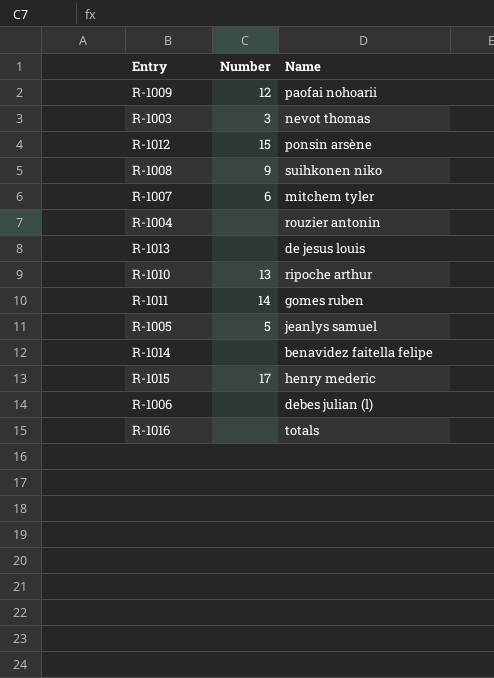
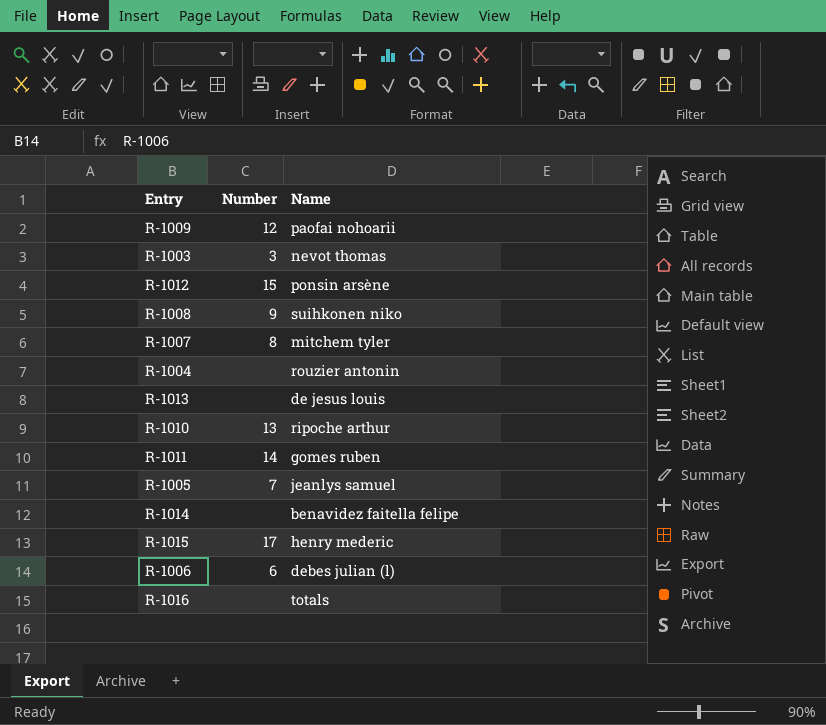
R-1007 | Number: 6 -> 8
R-1005 | Number: 5 -> 7
R-1006 | Number: none -> 6

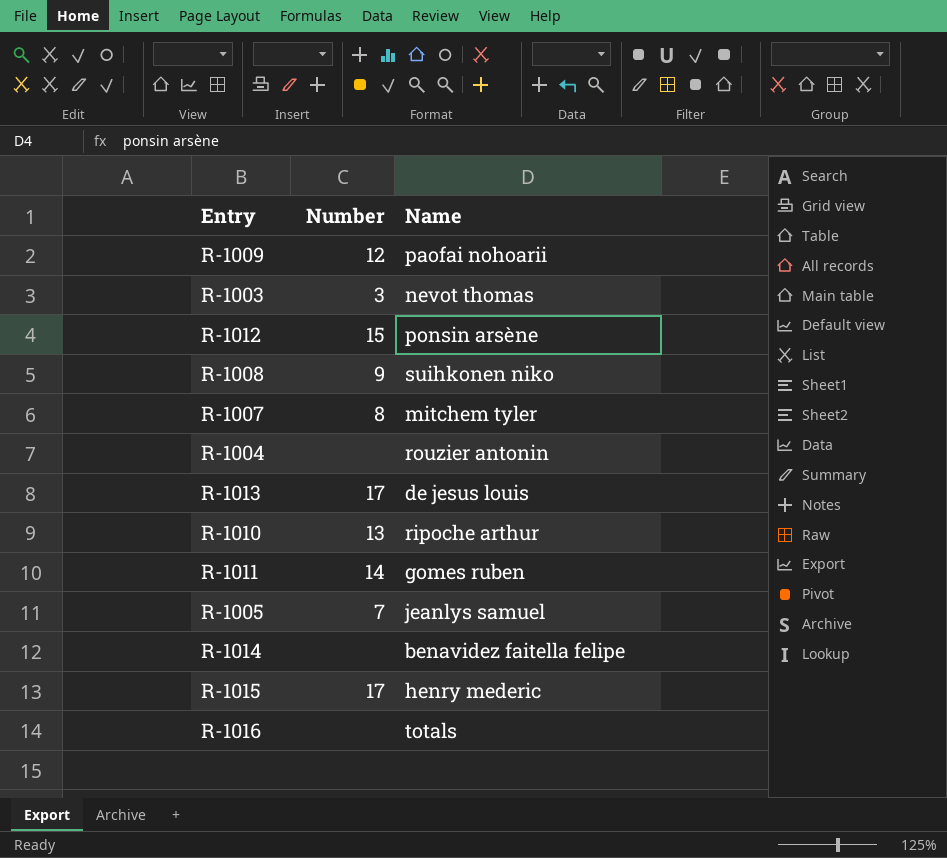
row R-1006: 6 | debes julian (l) -> none
R-1013 | Number: none -> 17

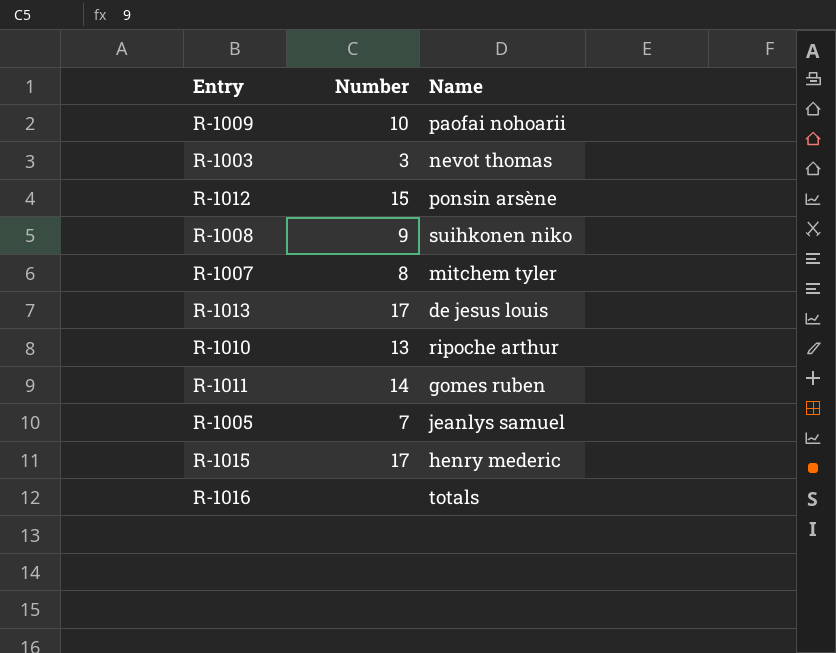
row R-1004: none | rouzier antonin -> none
row R-1014: none | benavidez faitella felipe -> none
R-1009 | Number: 12 -> 10

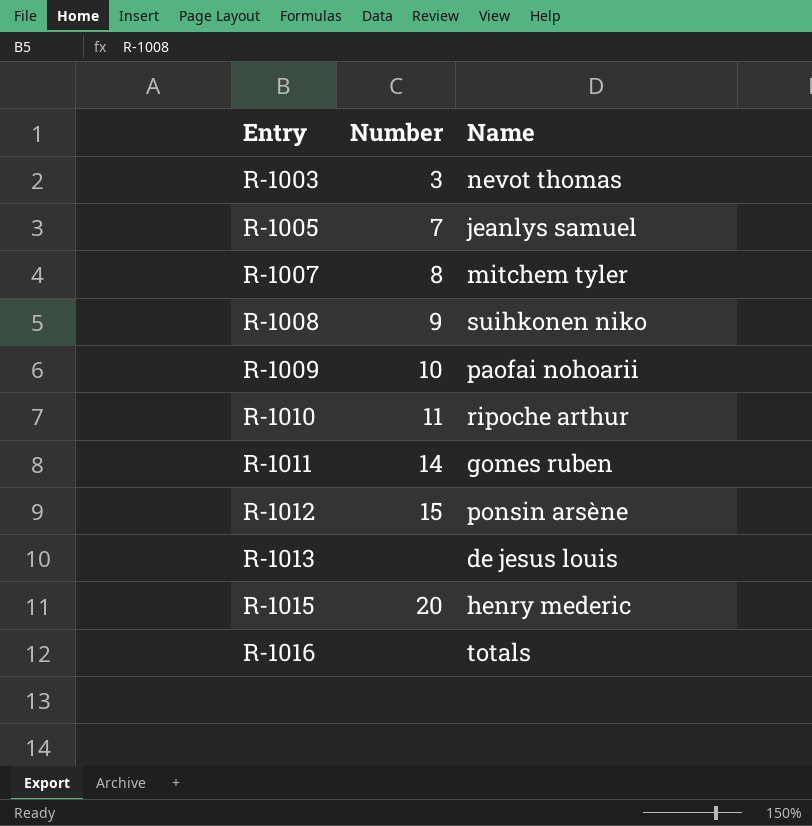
row order: none -> Entry ascending
R-1010 | Number: 13 -> 11
R-1013 | Number: 17 -> none
R-1015 | Number: 17 -> 20

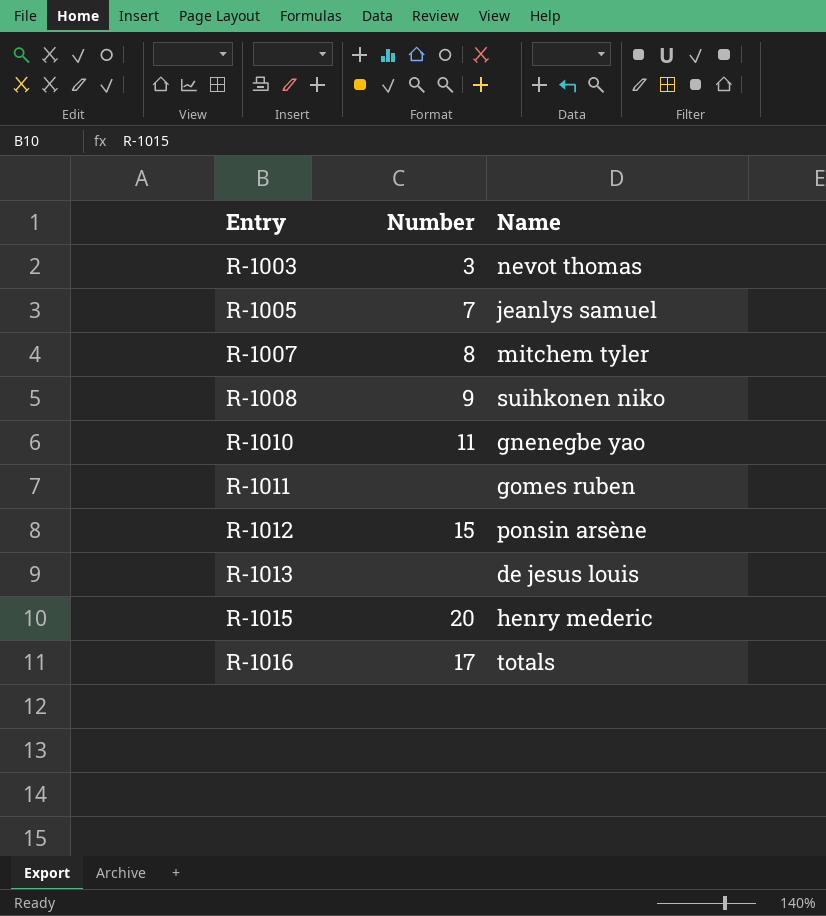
row R-1009: 10 | paofai nohoarii -> none
R-1010 | Name: ripoche arthur -> gnenegbe yao
R-1011 | Number: 14 -> none
R-1016 | Number: none -> 17

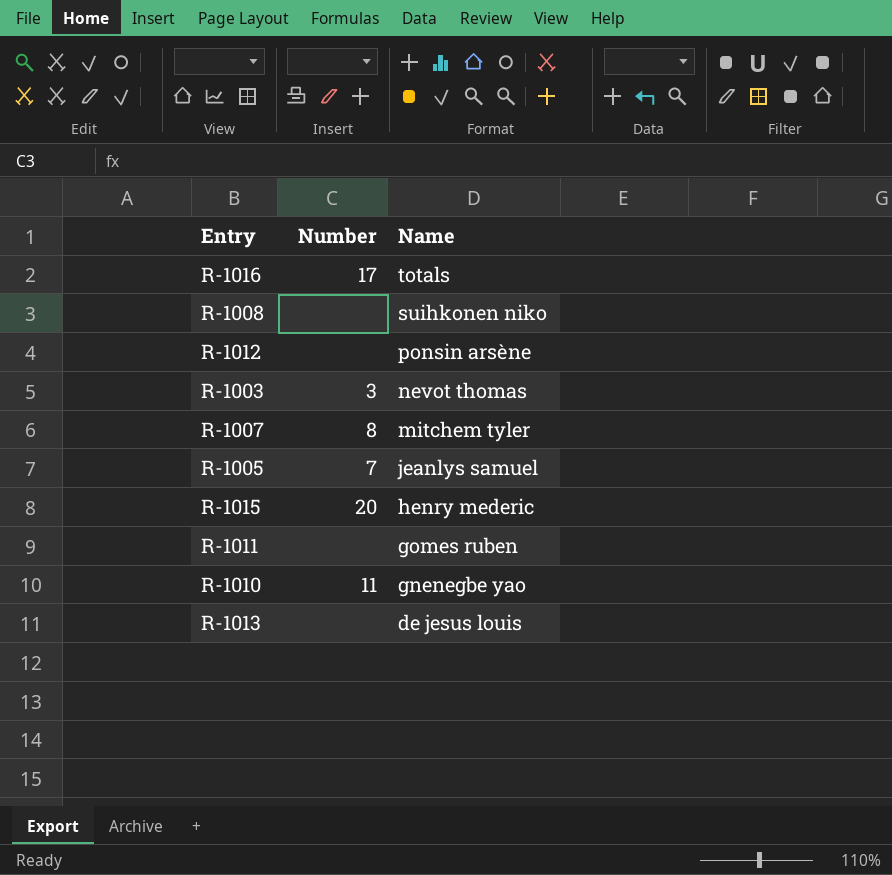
row order: Entry ascending -> Name descending
R-1008 | Number: 9 -> none
R-1012 | Number: 15 -> none

